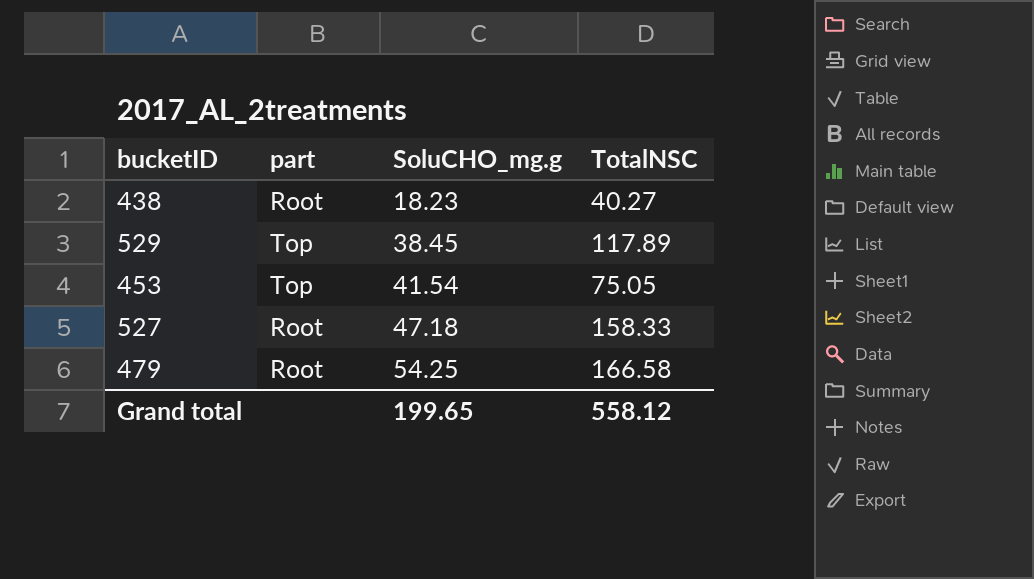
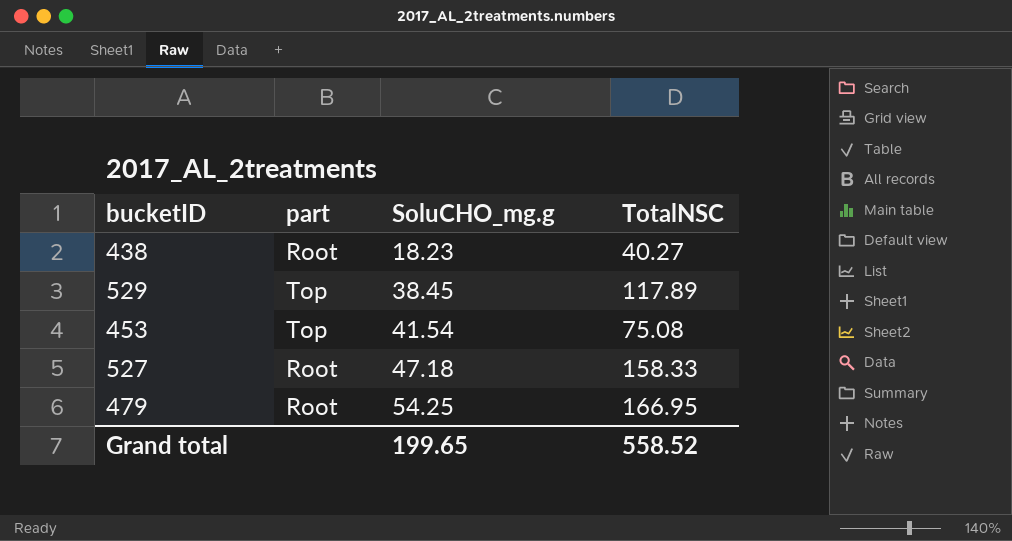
453 | TotalNSC: 75.05 -> 75.08
479 | TotalNSC: 166.58 -> 166.95
Grand total | TotalNSC: 558.12 -> 558.52

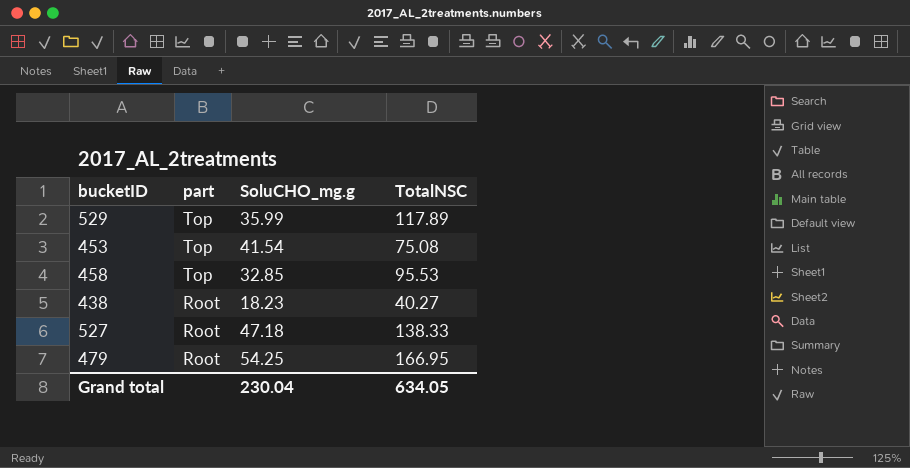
row order: SoluCHO_mg.g ascending -> part descending
529 | SoluCHO_mg.g: 38.45 -> 35.99
row 458: none -> Top | 32.85 | 95.53
527 | TotalNSC: 158.33 -> 138.33
Grand total | SoluCHO_mg.g: 199.65 -> 230.04
Grand total | TotalNSC: 558.52 -> 634.05

